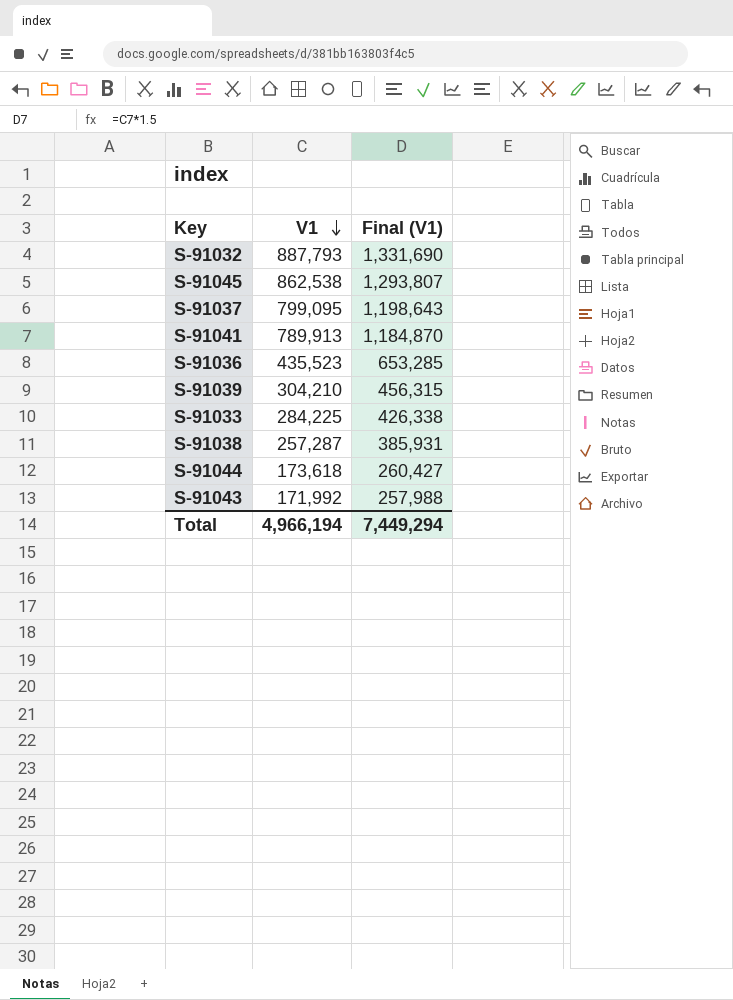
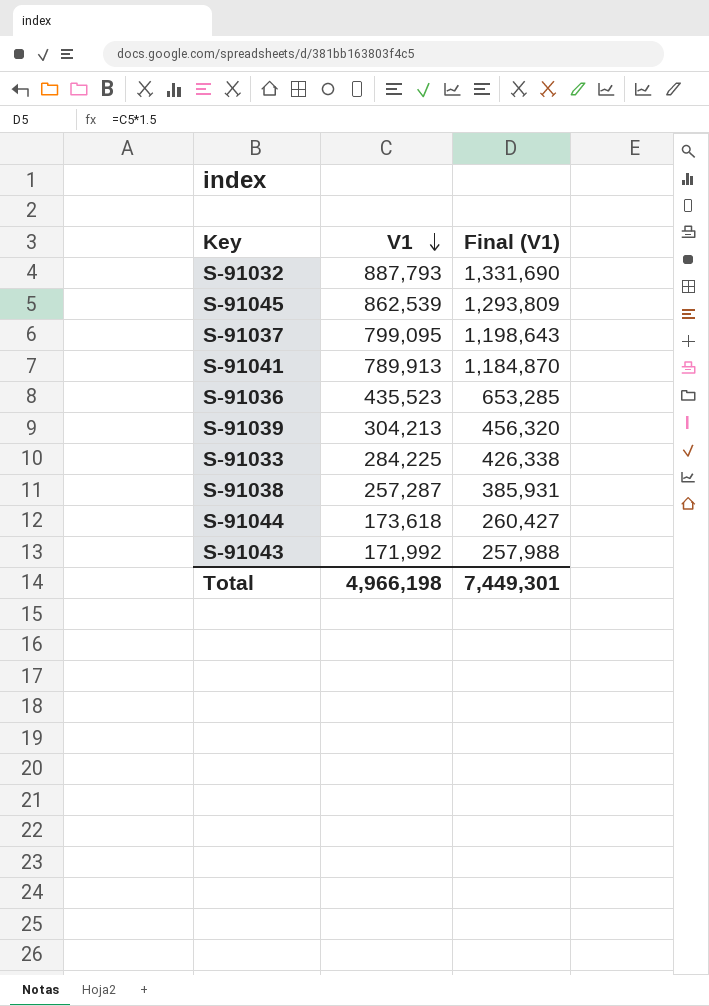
S-91045 | V1: 862,538 -> 862,539
S-91045 | Final (V1): 1,293,807 -> 1,293,809
S-91039 | V1: 304,210 -> 304,213
S-91039 | Final (V1): 456,315 -> 456,320
Total | V1: 4,966,194 -> 4,966,198
Total | Final (V1): 7,449,294 -> 7,449,301

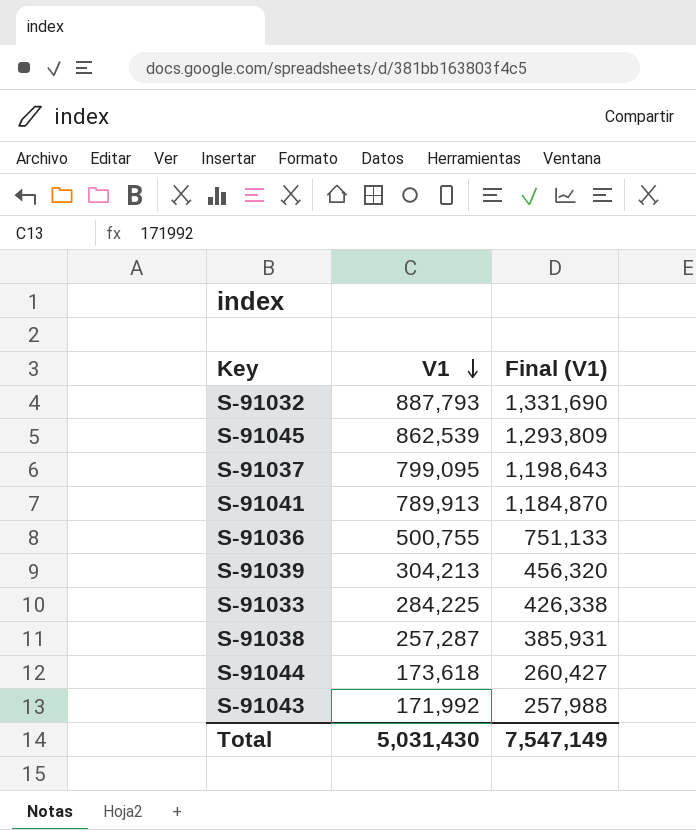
S-91036 | V1: 435,523 -> 500,755
S-91036 | Final (V1): 653,285 -> 751,133
Total | V1: 4,966,198 -> 5,031,430
Total | Final (V1): 7,449,301 -> 7,547,149

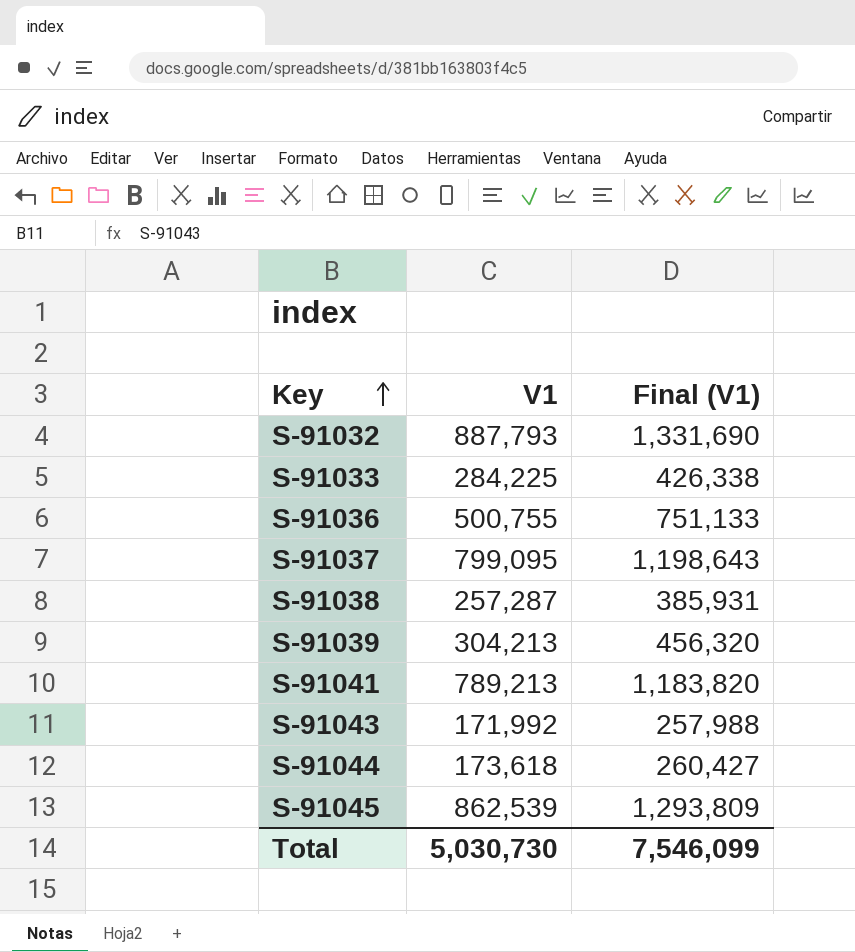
row order: V1 descending -> Key ascending
S-91041 | V1: 789,913 -> 789,213
S-91041 | Final (V1): 1,184,870 -> 1,183,820
Total | V1: 5,031,430 -> 5,030,730
Total | Final (V1): 7,547,149 -> 7,546,099

